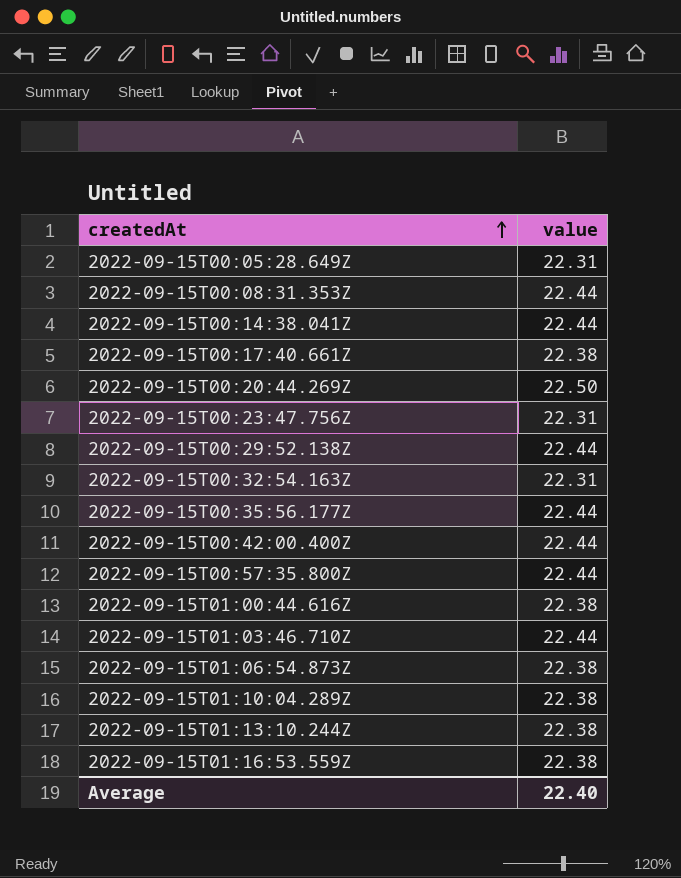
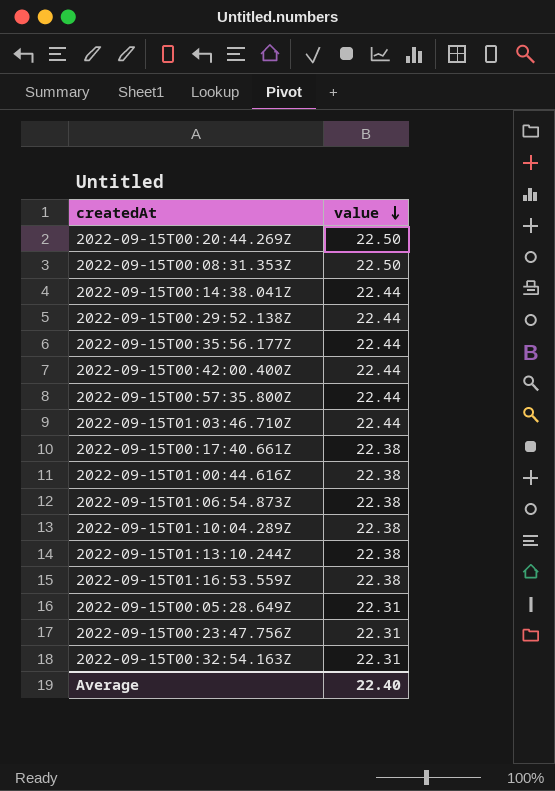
row order: createdAt ascending -> value descending
2022-09-15T00:08:31.353Z | value: 22.44 -> 22.50

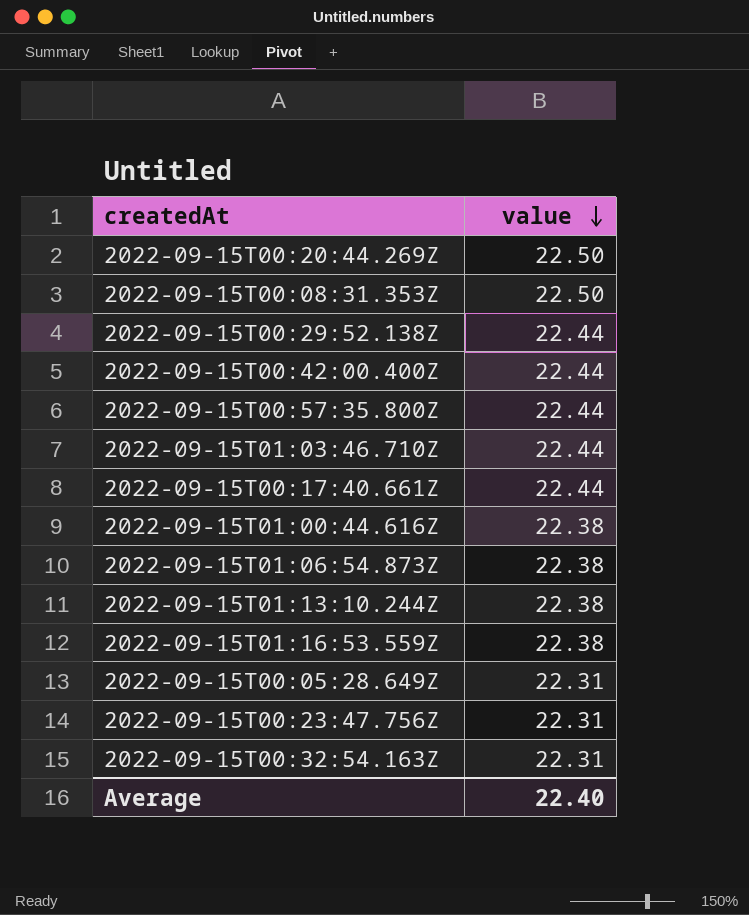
row 2022-09-15T00:14:38.041Z: 22.44 -> none
row 2022-09-15T00:35:56.177Z: 22.44 -> none
row 2022-09-15T01:10:04.289Z: 22.38 -> none
2022-09-15T00:17:40.661Z | value: 22.38 -> 22.44

